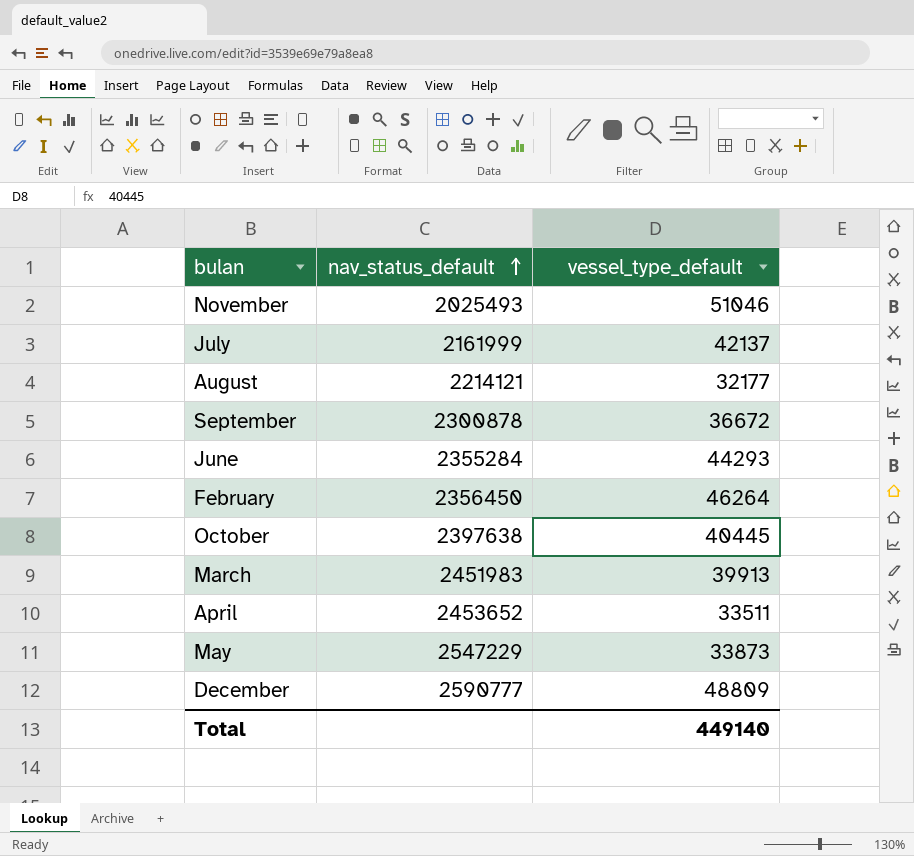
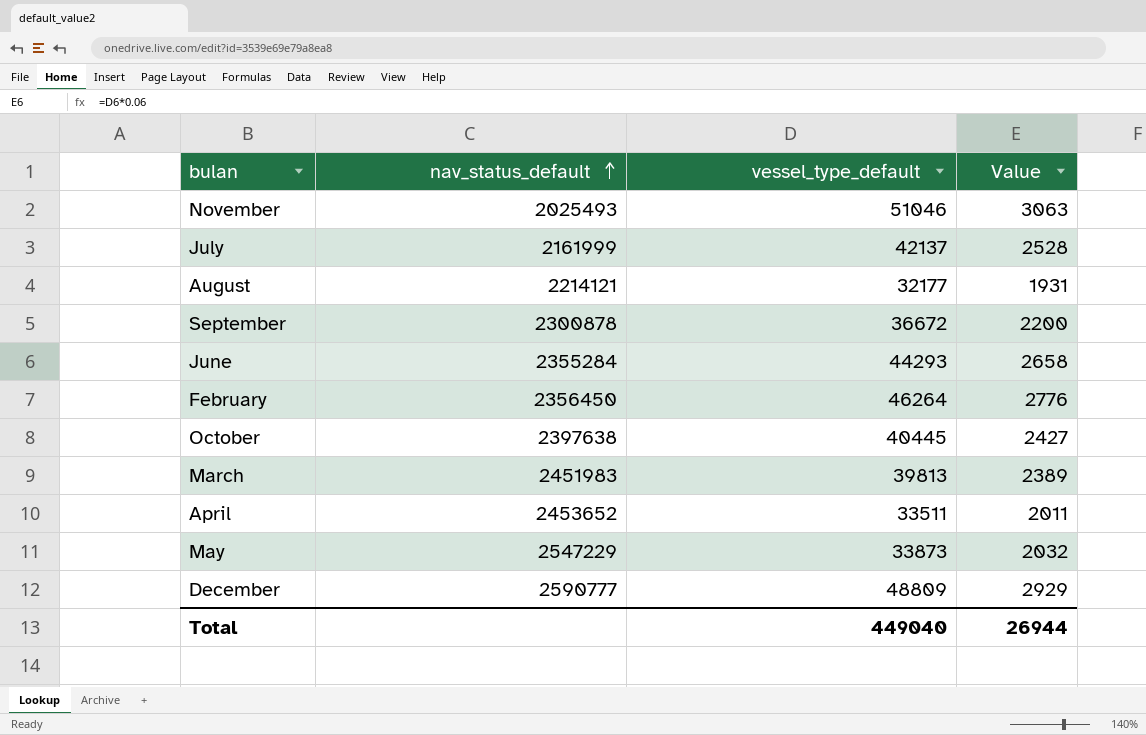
column Value | formula: none -> [vessel_type_default] * 0.06
March | vessel_type_default: 39913 -> 39813
Total | vessel_type_default: 449140 -> 449040

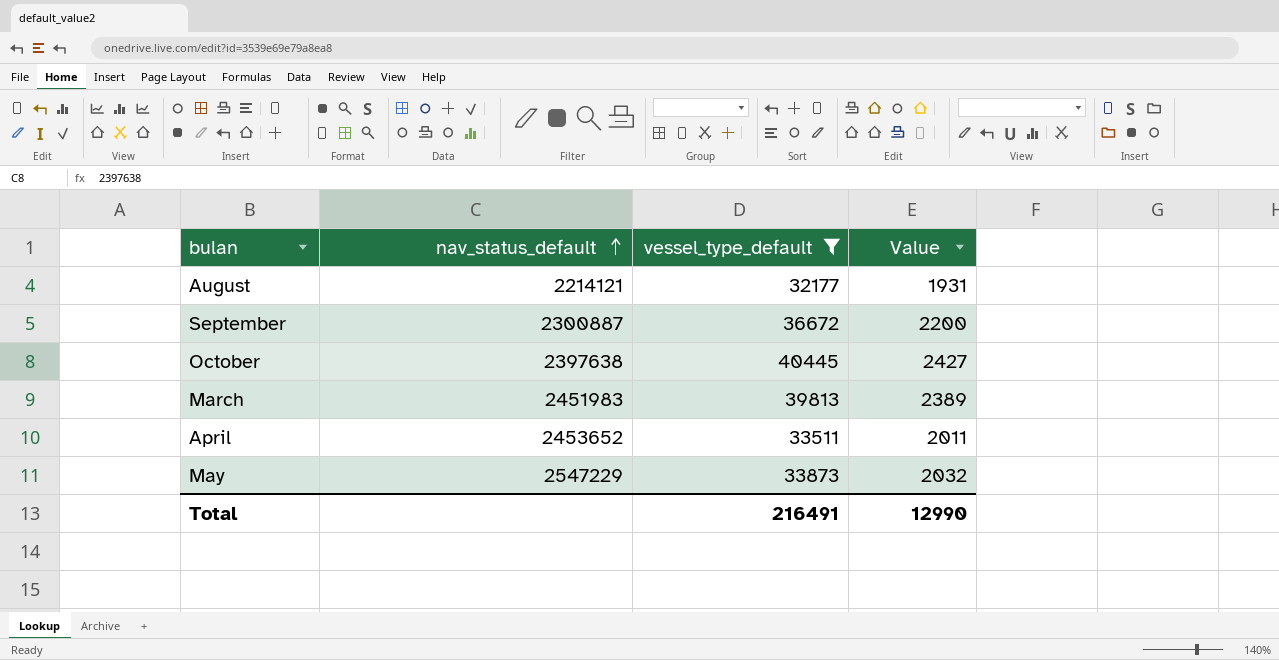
filter: none -> vessel_type_default <= 40445
September | nav_status_default: 2300878 -> 2300887
Total | vessel_type_default: 449040 -> 216491
Total | Value: 26944 -> 12990

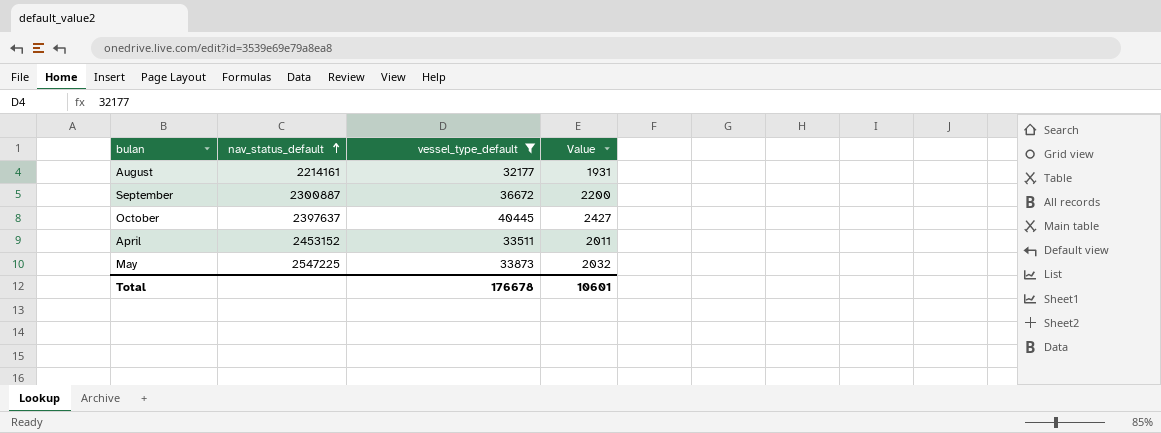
row March: 2451983 | 39813 | 2389 -> none
August | nav_status_default: 2214121 -> 2214161
October | nav_status_default: 2397638 -> 2397637
April | nav_status_default: 2453652 -> 2453152
May | nav_status_default: 2547229 -> 2547225
Total | vessel_type_default: 216491 -> 176678
Total | Value: 12990 -> 10601

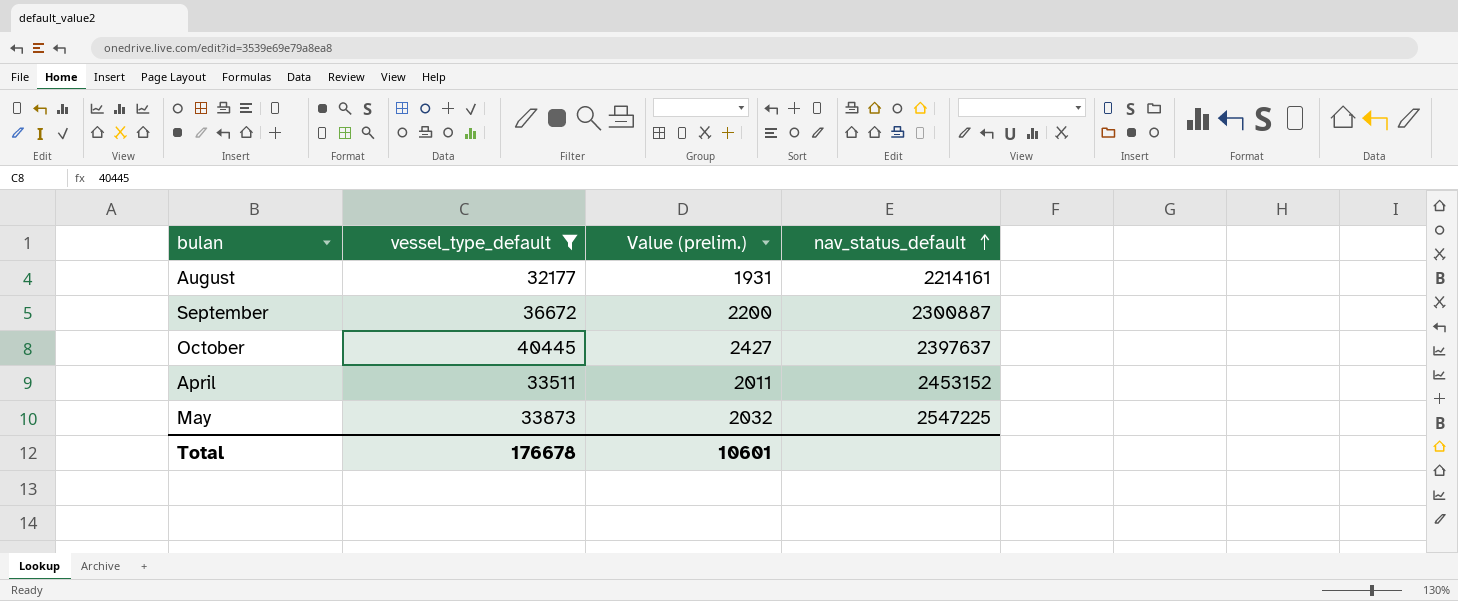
column name: Value -> Value (prelim.)
column nav_status_default | position: 2 -> 4

